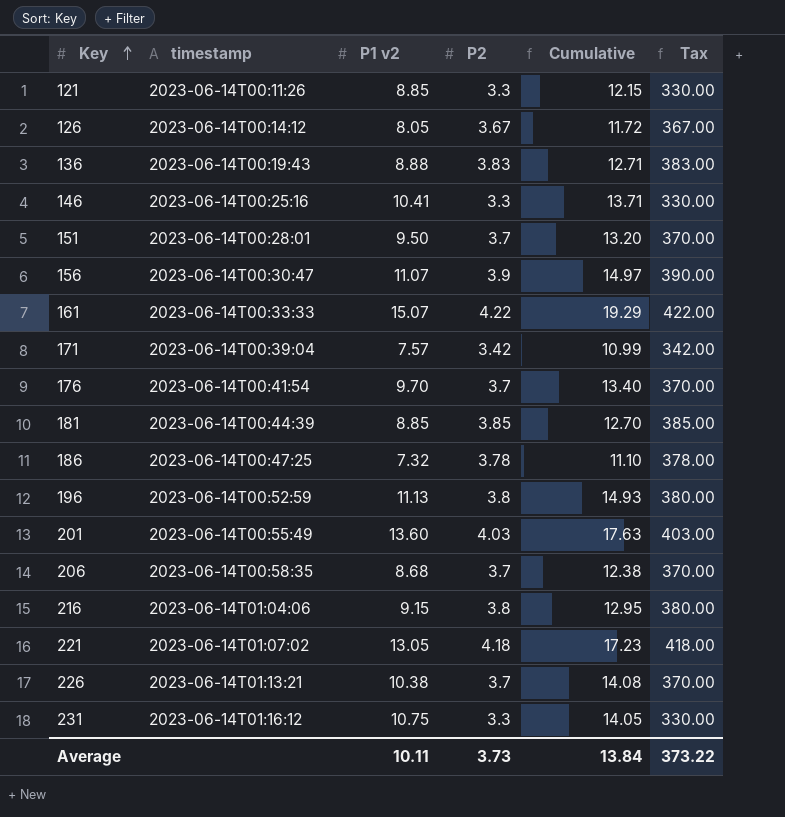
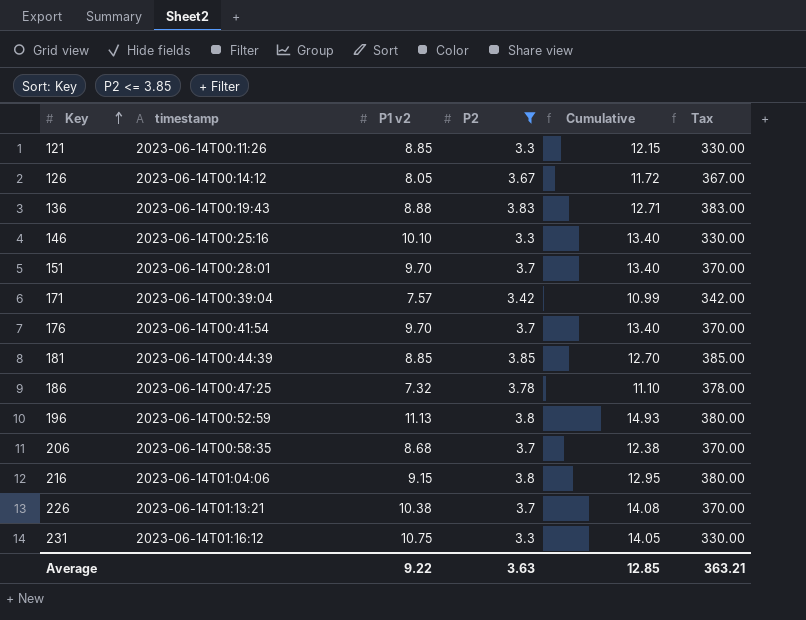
filter: none -> P2 <= 3.85
146 | P1 v2: 10.41 -> 10.10
146 | Cumulative: 13.71 -> 13.40
151 | P1 v2: 9.50 -> 9.70
151 | Cumulative: 13.20 -> 13.40
Average | P1 v2: 10.11 -> 9.22
Average | P2: 3.73 -> 3.63
Average | Cumulative: 13.84 -> 12.85
Average | Tax: 373.22 -> 363.21

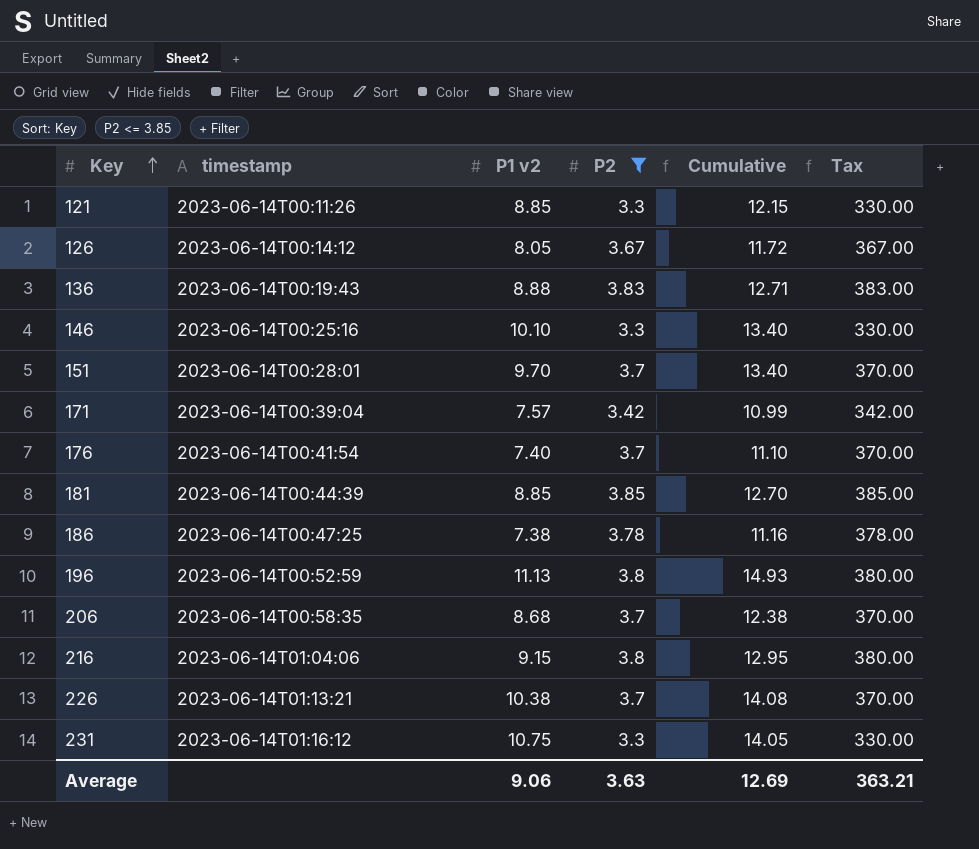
176 | P1 v2: 9.70 -> 7.40
176 | Cumulative: 13.40 -> 11.10
186 | P1 v2: 7.32 -> 7.38
186 | Cumulative: 11.10 -> 11.16
Average | P1 v2: 9.22 -> 9.06
Average | Cumulative: 12.85 -> 12.69

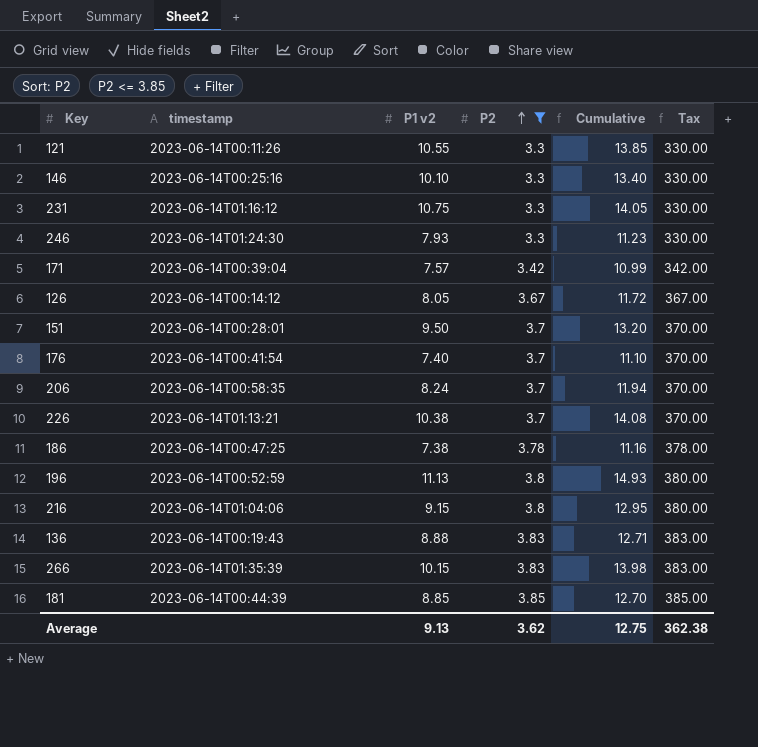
row order: Key ascending -> P2 ascending
121 | P1 v2: 8.85 -> 10.55
121 | Cumulative: 12.15 -> 13.85
row 246: none -> 2023-06-14T01:24:30 | 7.93 | 3.3 | 11.23 | 330.00
151 | P1 v2: 9.70 -> 9.50
151 | Cumulative: 13.40 -> 13.20
206 | P1 v2: 8.68 -> 8.24
206 | Cumulative: 12.38 -> 11.94
row 266: none -> 2023-06-14T01:35:39 | 10.15 | 3.83 | 13.98 | 383.00
Average | P1 v2: 9.06 -> 9.13
Average | P2: 3.63 -> 3.62
Average | Cumulative: 12.69 -> 12.75
Average | Tax: 363.21 -> 362.38

